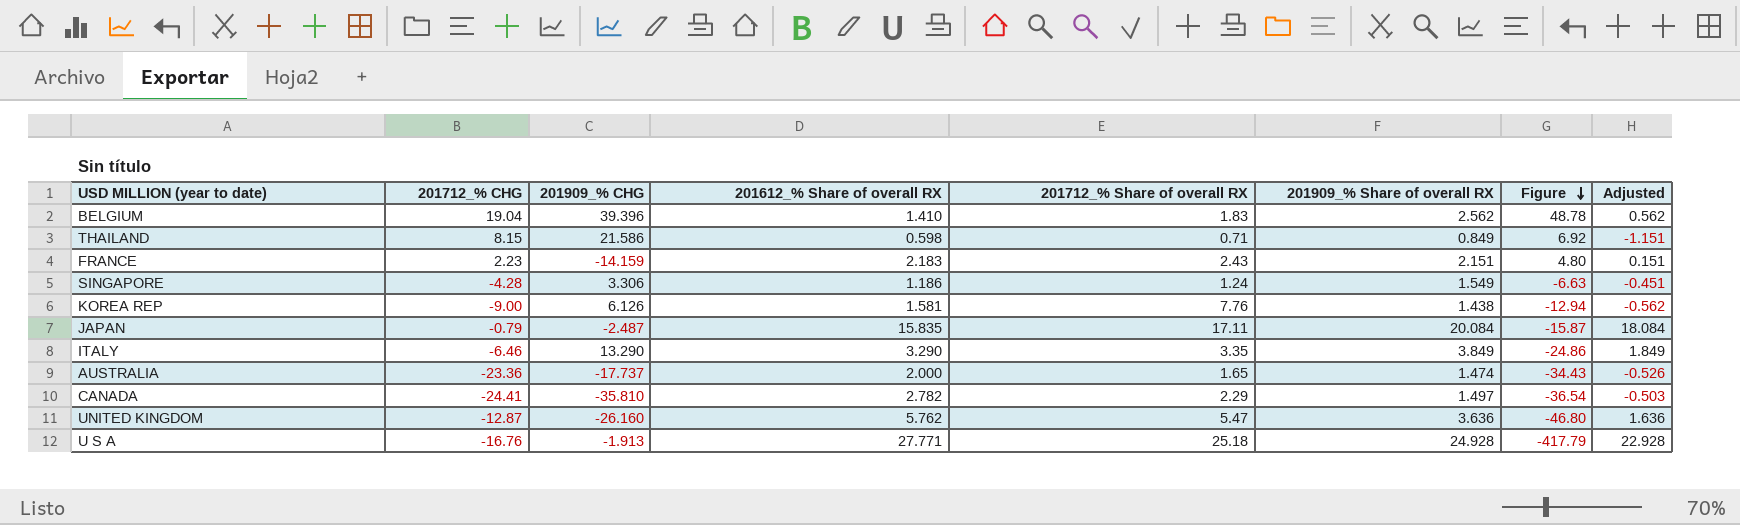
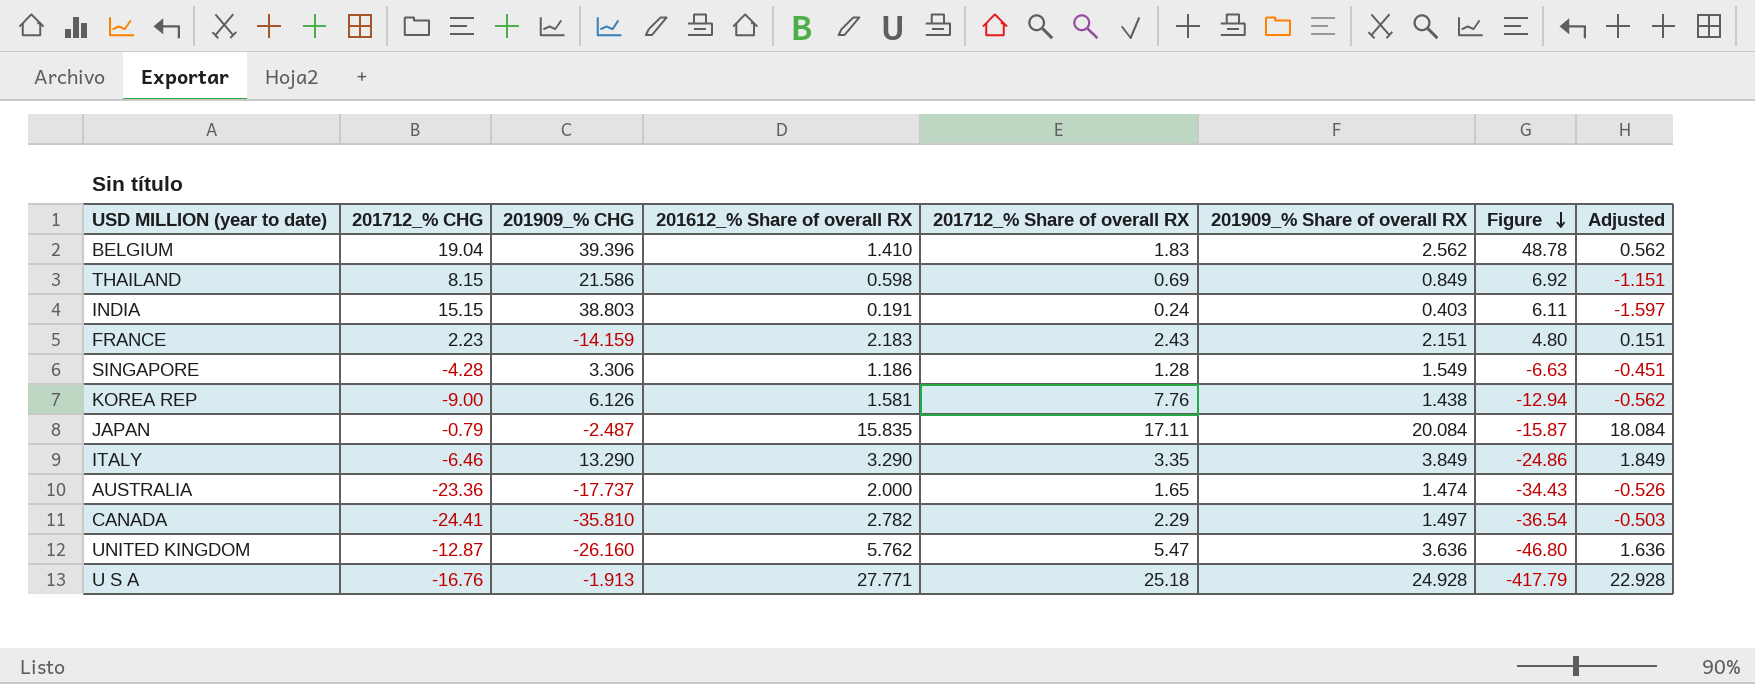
THAILAND | 201712_% Share of overall RX: 0.71 -> 0.69
row INDIA: none -> 15.15 | 38.803 | 0.191 | 0.24 | 0.403 | 6.11 | -1.597
SINGAPORE | 201712_% Share of overall RX: 1.24 -> 1.28

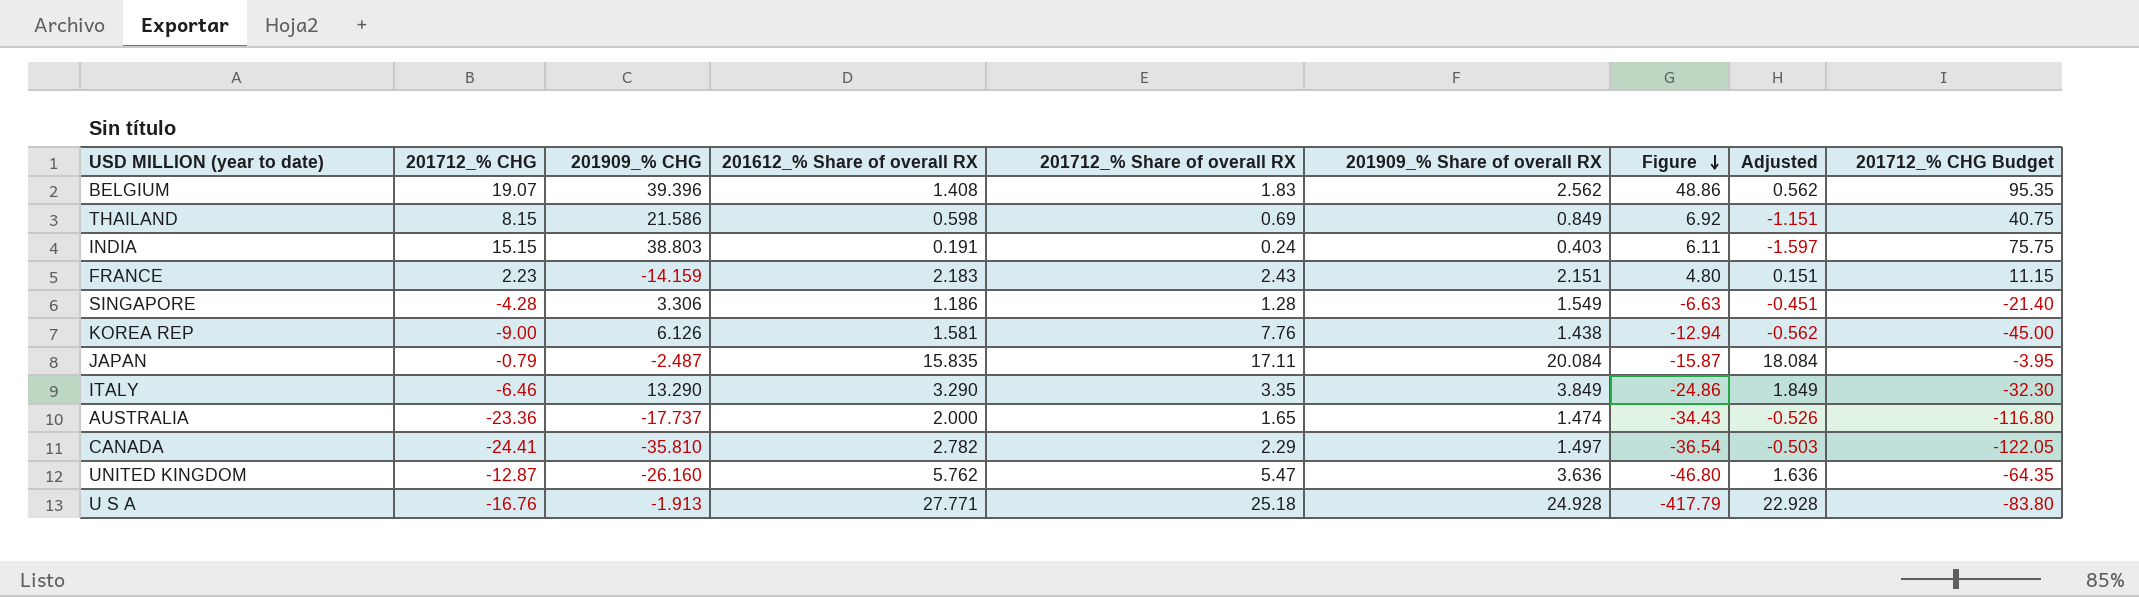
column 201712_% CHG Budget | formula: none -> [201712_% CHG] * 5
BELGIUM | 201712_% CHG: 19.04 -> 19.07
BELGIUM | 201612_% Share of overall RX: 1.410 -> 1.408
BELGIUM | Figure: 48.78 -> 48.86

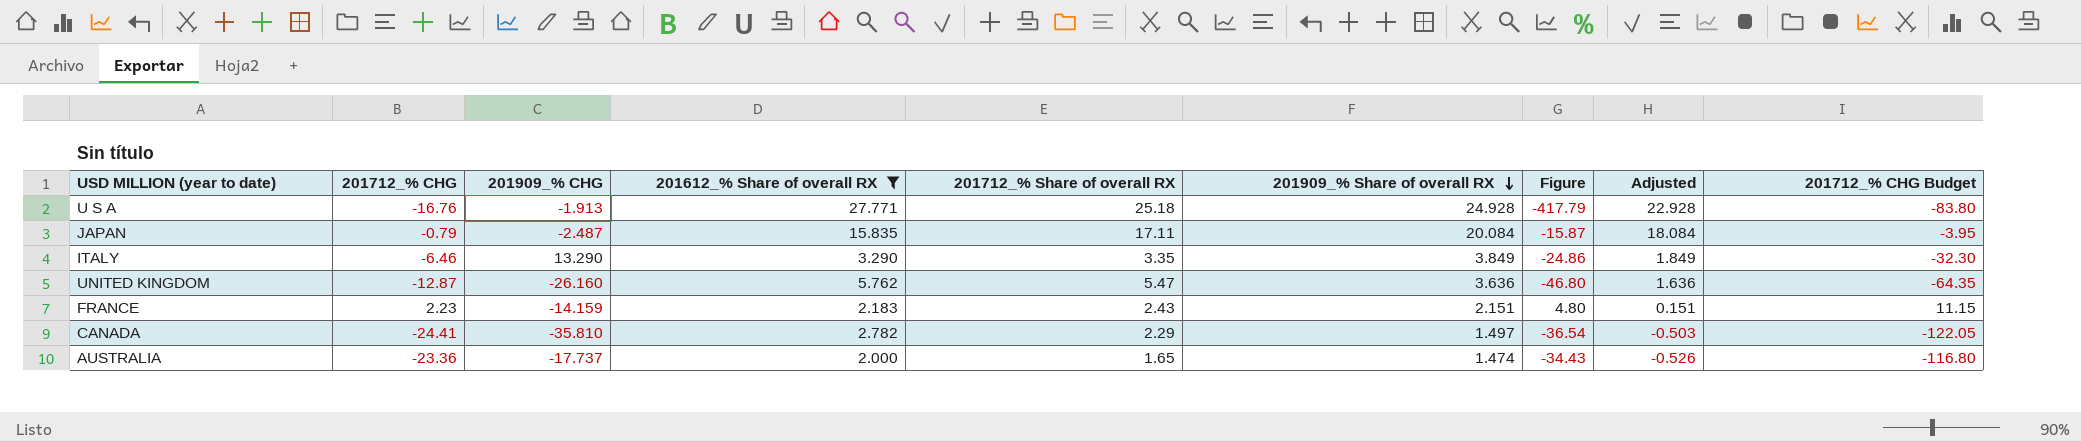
filter: none -> 201612_% Share of overall RX >= 2.000
row order: Figure descending -> 201909_% Share of overall RX descending

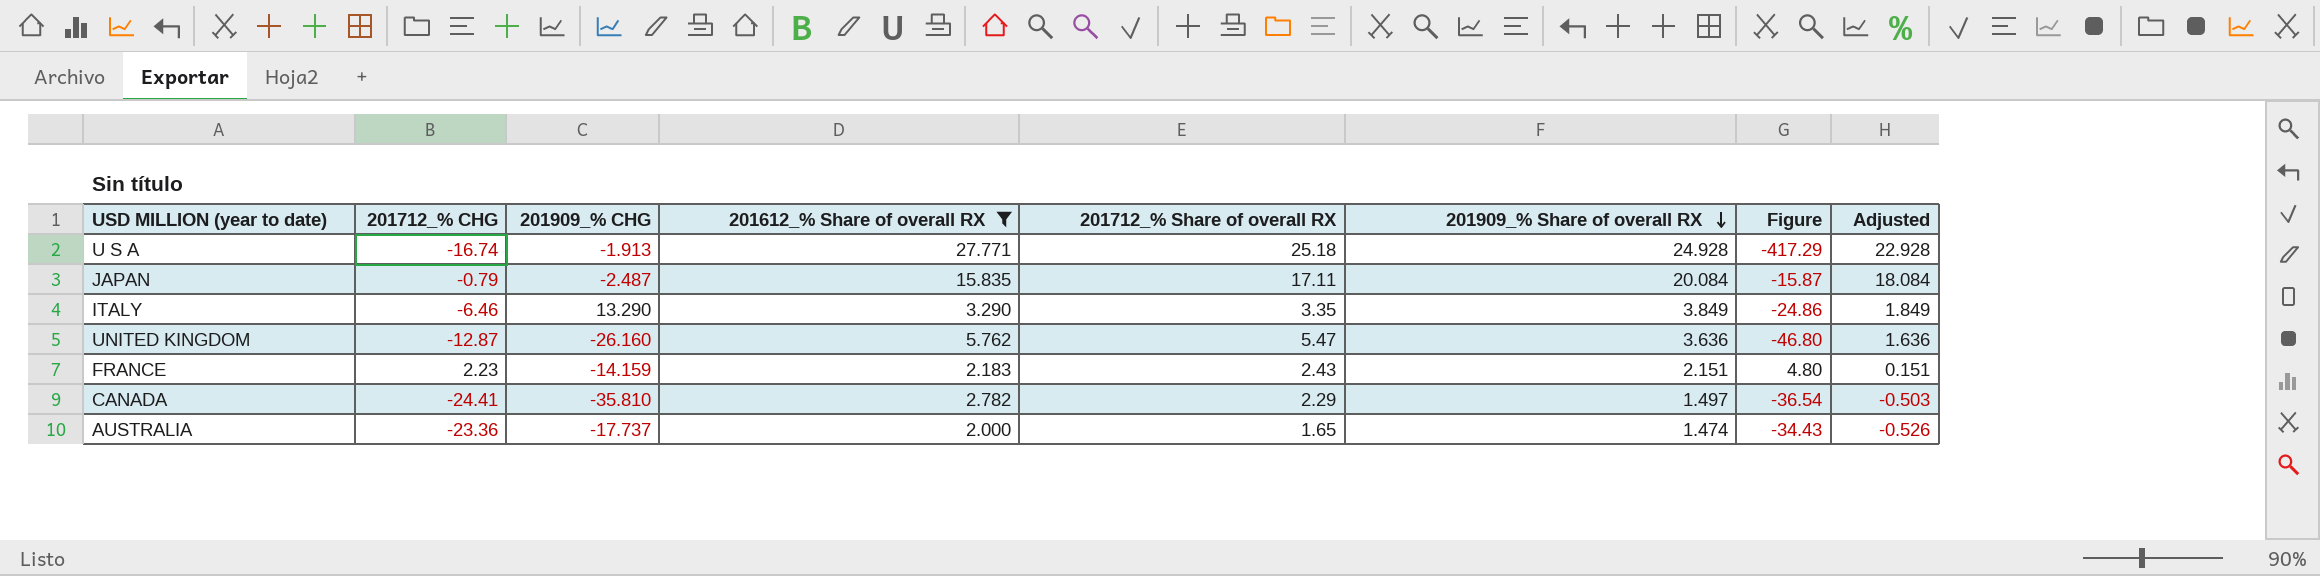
column 201712_% CHG Budget | formula: [201712_% CHG] * 5 -> none
U S A | 201712_% CHG: -16.76 -> -16.74
U S A | Figure: -417.79 -> -417.29

